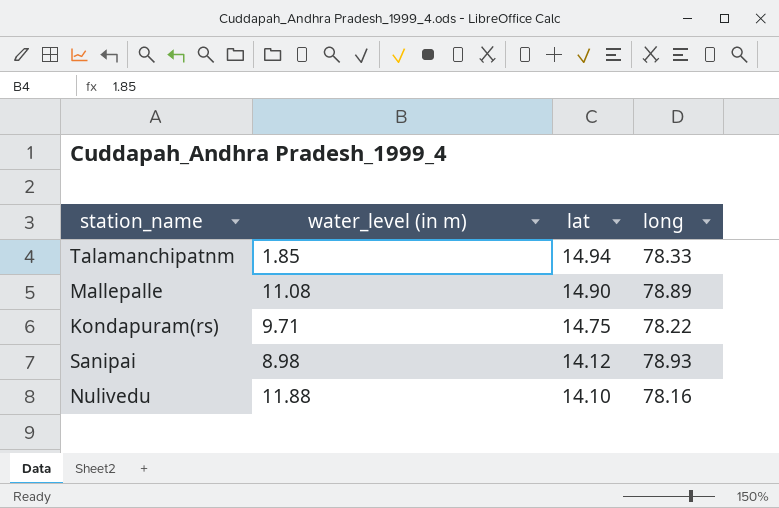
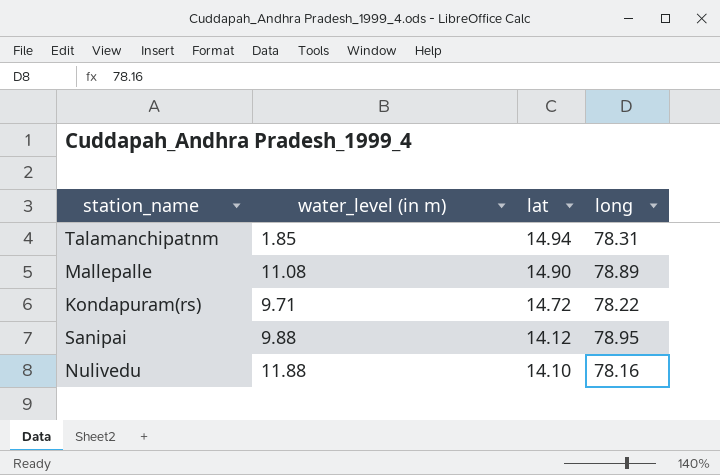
Talamanchipatnm | long: 78.33 -> 78.31
Kondapuram(rs) | lat: 14.75 -> 14.72
Sanipai | water_level (in m): 8.98 -> 9.88
Sanipai | long: 78.93 -> 78.95

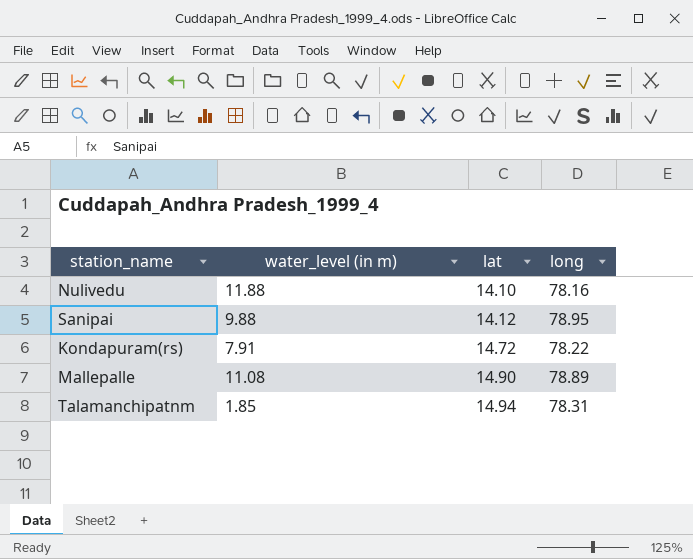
row order: lat descending -> lat ascending
Kondapuram(rs) | water_level (in m): 9.71 -> 7.91

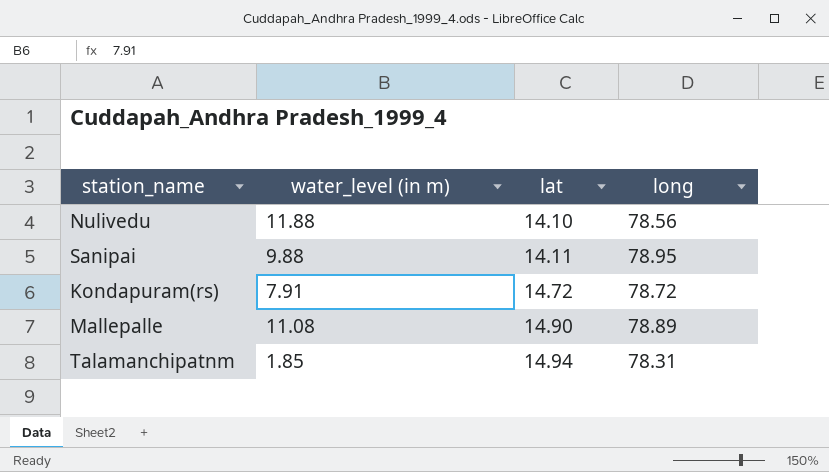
Nulivedu | long: 78.16 -> 78.56
Sanipai | lat: 14.12 -> 14.11
Kondapuram(rs) | long: 78.22 -> 78.72

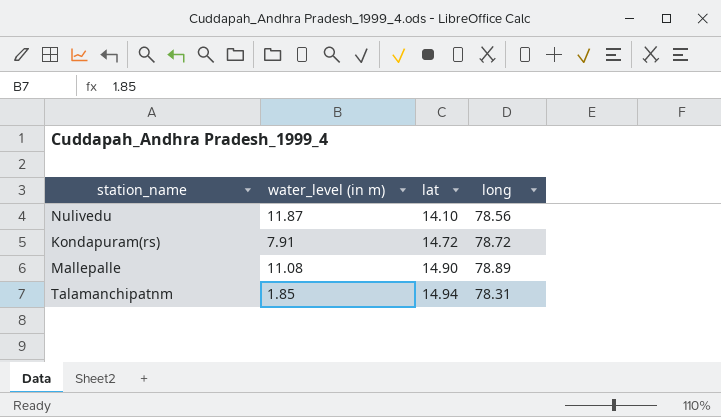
row Sanipai: 9.88 | 14.11 | 78.95 -> none
Nulivedu | water_level (in m): 11.88 -> 11.87

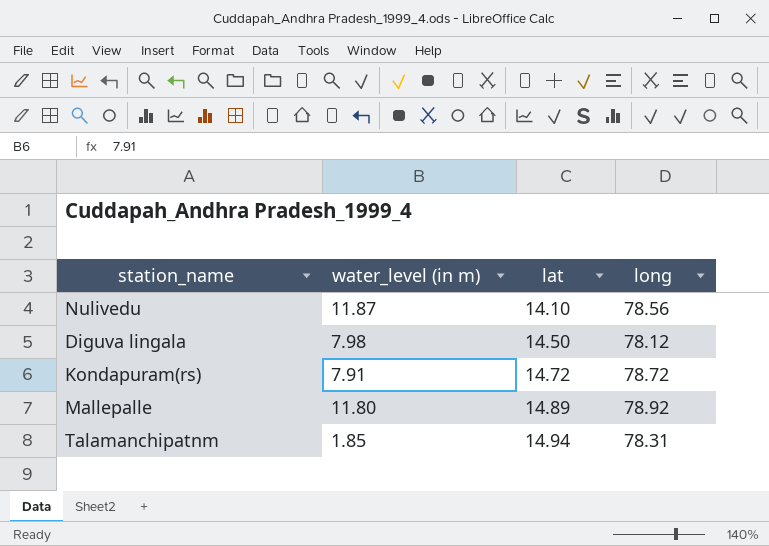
row Diguva lingala: none -> 7.98 | 14.50 | 78.12
Mallepalle | water_level (in m): 11.08 -> 11.80
Mallepalle | lat: 14.90 -> 14.89
Mallepalle | long: 78.89 -> 78.92

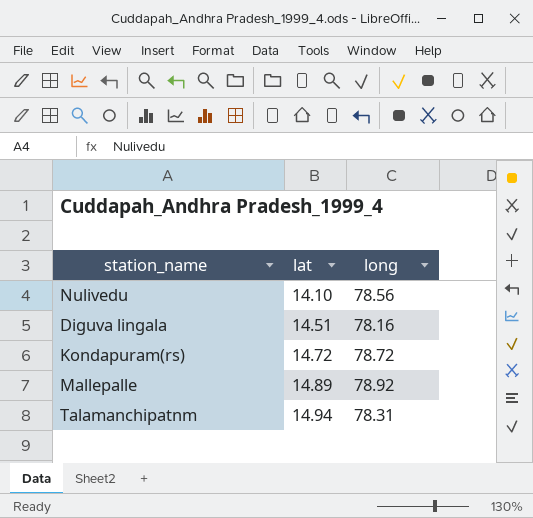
column water_level (in m) | position: 2 -> none
Diguva lingala | lat: 14.50 -> 14.51
Diguva lingala | long: 78.12 -> 78.16

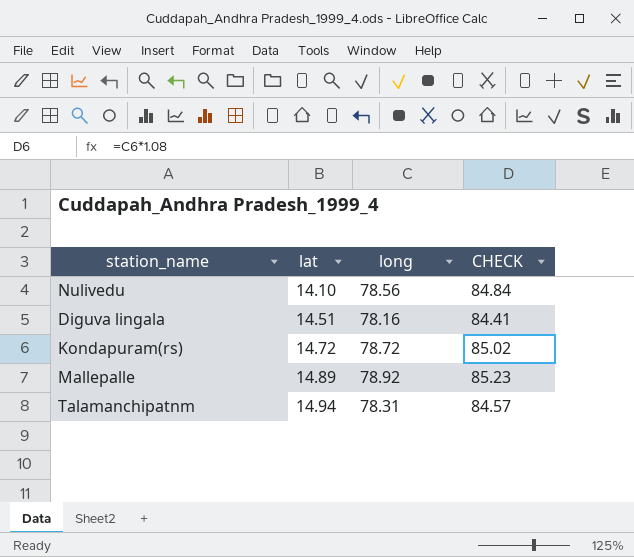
column CHECK | formula: none -> [long] * 1.08

